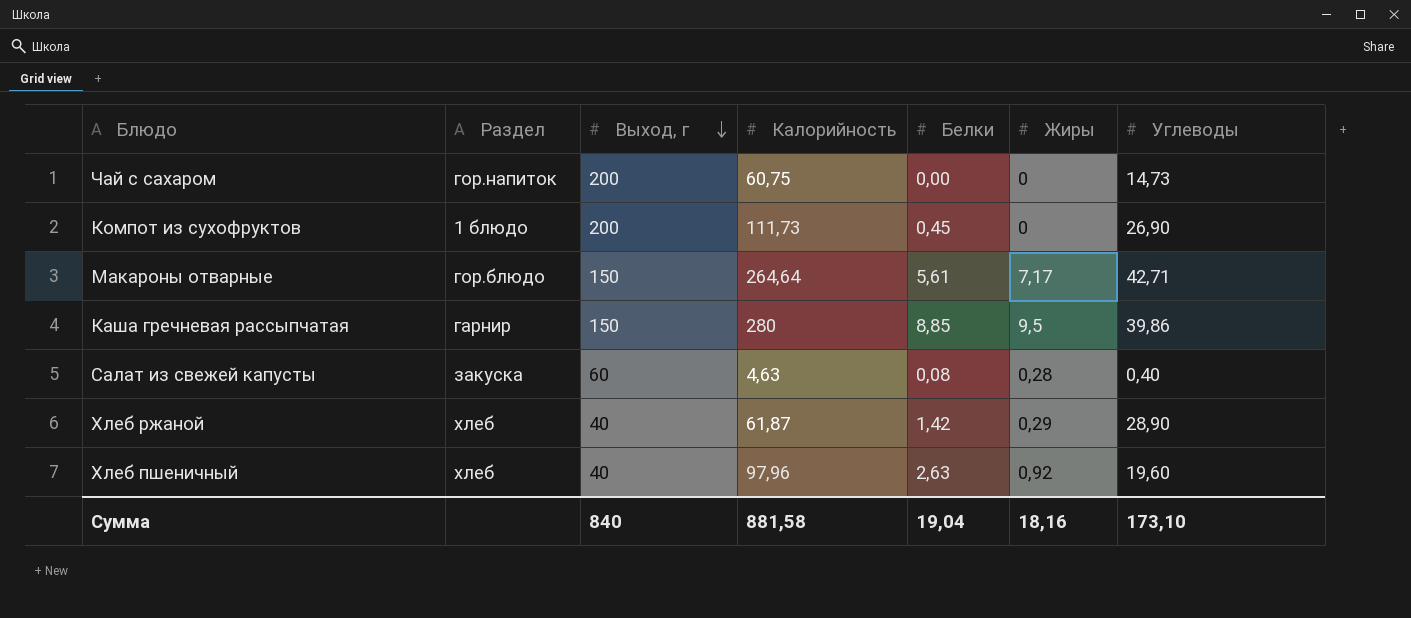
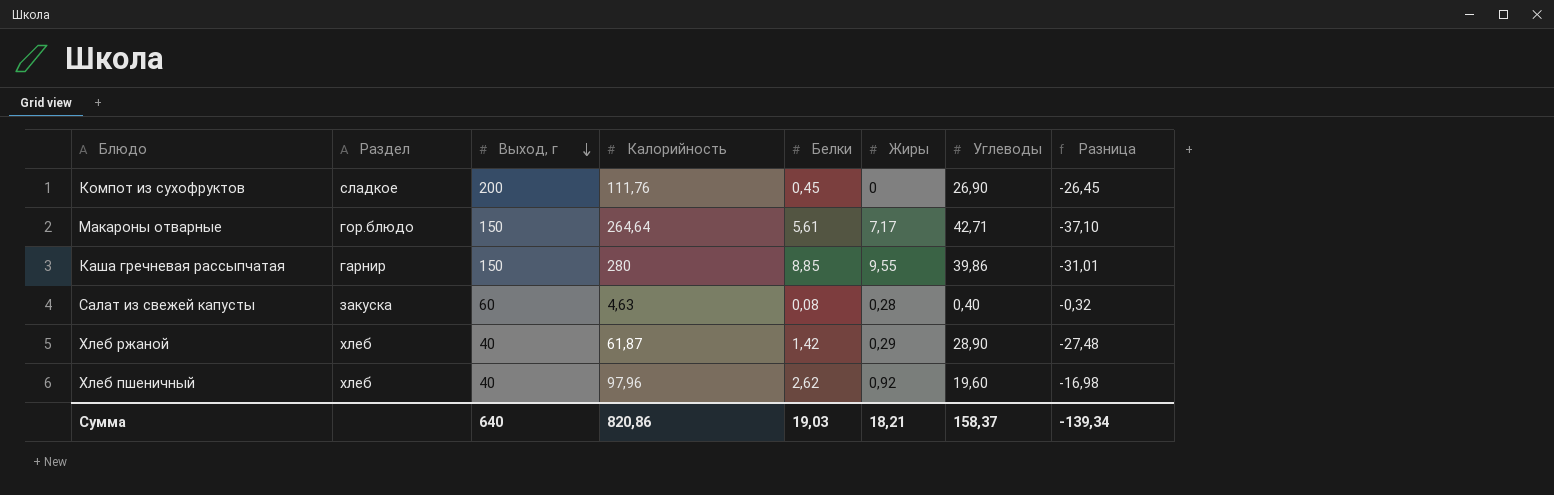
column Разница | formula: none -> [Белки] - [Углеводы]
row Чай с сахаром: гор.напиток | 200 | 60,75 | 0,00 | 0 | 14,73 -> none
Компот из сухофруктов | Раздел: 1 блюдо -> сладкое
Компот из сухофруктов | Калорийность: 111,73 -> 111,76
Каша гречневая рассыпчатая | Жиры: 9,5 -> 9,55
Хлеб пшеничный | Белки: 2,63 -> 2,62
Сумма | Выход, г: 840 -> 640
Сумма | Калорийность: 881,58 -> 820,86
Сумма | Белки: 19,04 -> 19,03
Сумма | Жиры: 18,16 -> 18,21
Сумма | Углеводы: 173,10 -> 158,37

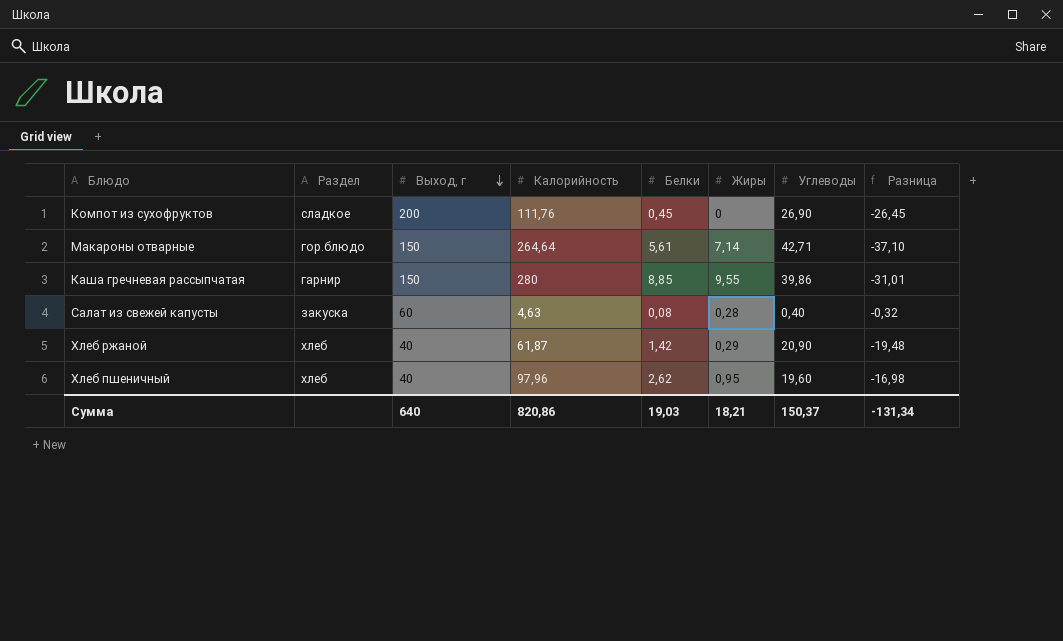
Макароны отварные | Жиры: 7,17 -> 7,14
Хлеб ржаной | Углеводы: 28,90 -> 20,90
Хлеб ржаной | Разница: -27,48 -> -19,48
Хлеб пшеничный | Жиры: 0,92 -> 0,95
Сумма | Углеводы: 158,37 -> 150,37
Сумма | Разница: -139,34 -> -131,34

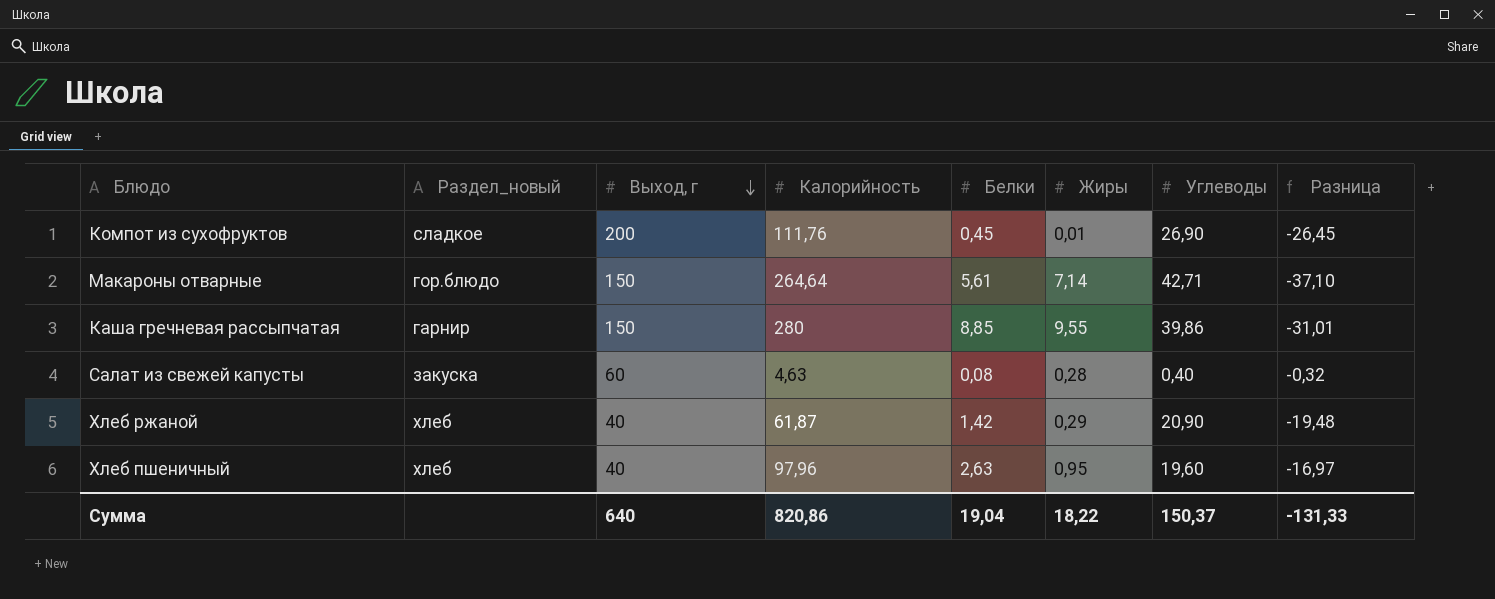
column name: Раздел -> Раздел_новый
Компот из сухофруктов | Жиры: 0 -> 0,01
Хлеб пшеничный | Белки: 2,62 -> 2,63
Хлеб пшеничный | Разница: -16,98 -> -16,97
Сумма | Белки: 19,03 -> 19,04
Сумма | Жиры: 18,21 -> 18,22
Сумма | Разница: -131,34 -> -131,33

